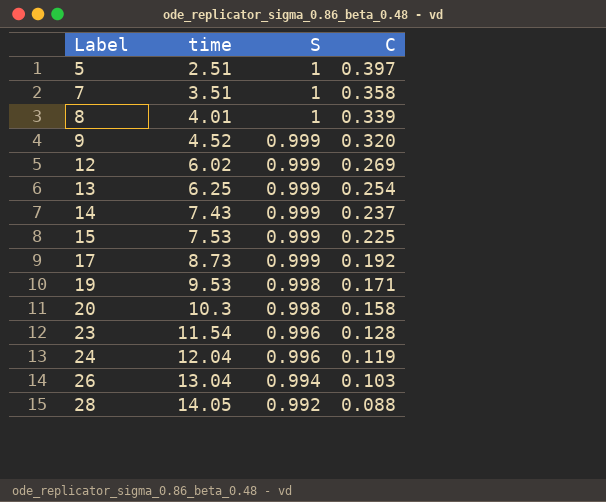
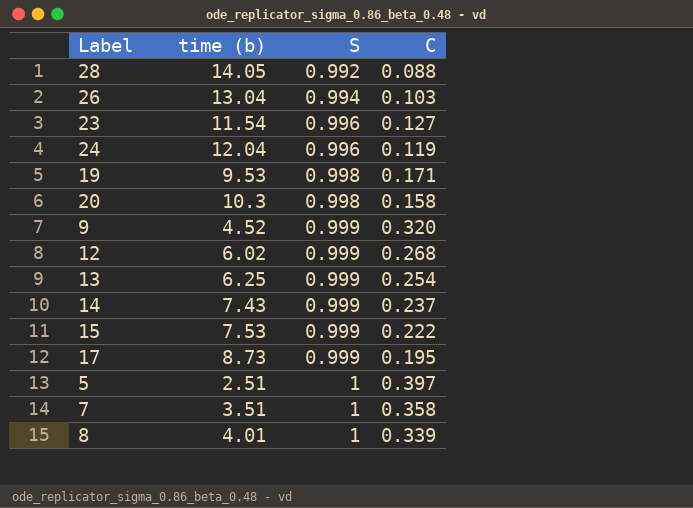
row order: Label ascending -> S ascending
column name: time -> time (b)
23 | C: 0.128 -> 0.127
12 | C: 0.269 -> 0.268
15 | C: 0.225 -> 0.222
17 | C: 0.192 -> 0.195

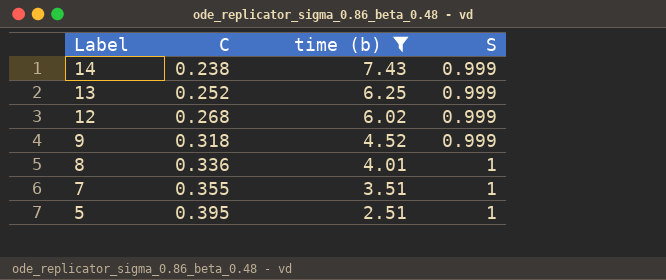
filter: none -> time (b) <= 7.43
row order: S ascending -> Label descending
column C | position: 4 -> 2
14 | C: 0.237 -> 0.238
13 | C: 0.254 -> 0.252
9 | C: 0.320 -> 0.318
8 | C: 0.339 -> 0.336
7 | C: 0.358 -> 0.355
5 | C: 0.397 -> 0.395

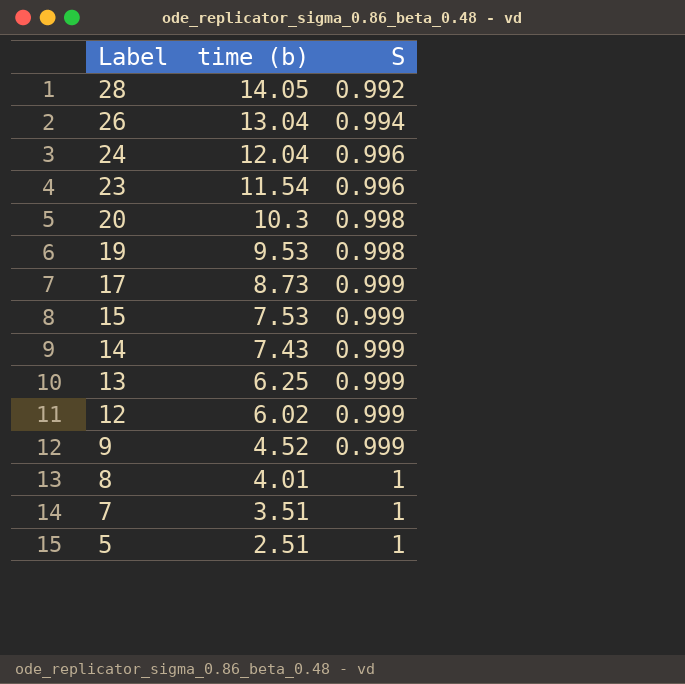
filter: time (b) <= 7.43 -> none
column C | position: 2 -> none

